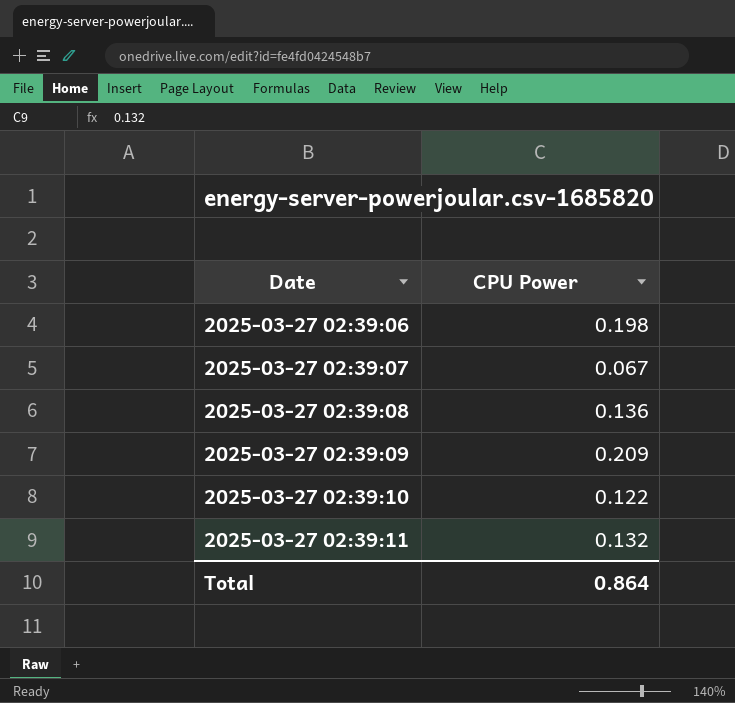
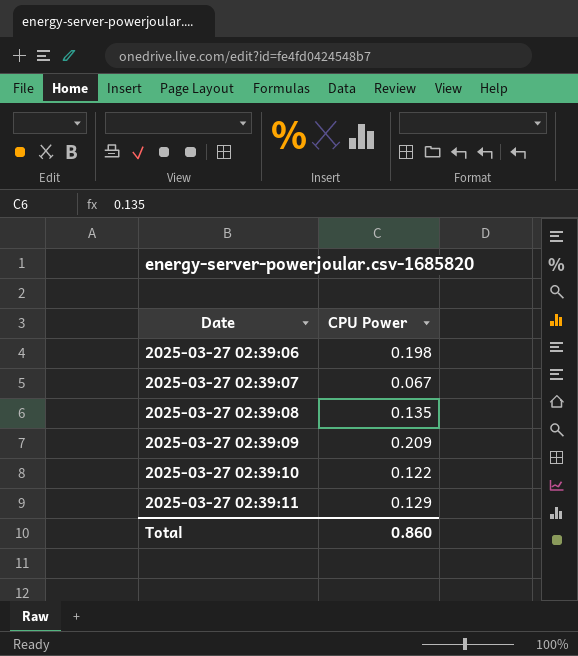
2025-03-27 02:39:08 | CPU Power: 0.136 -> 0.135
2025-03-27 02:39:11 | CPU Power: 0.132 -> 0.129
Total | CPU Power: 0.864 -> 0.860

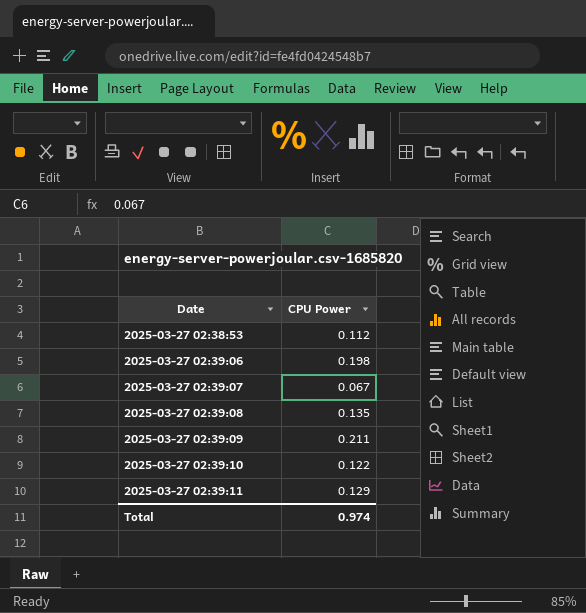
row 2025-03-27 02:38:53: none -> 0.112
2025-03-27 02:39:09 | CPU Power: 0.209 -> 0.211
Total | CPU Power: 0.860 -> 0.974

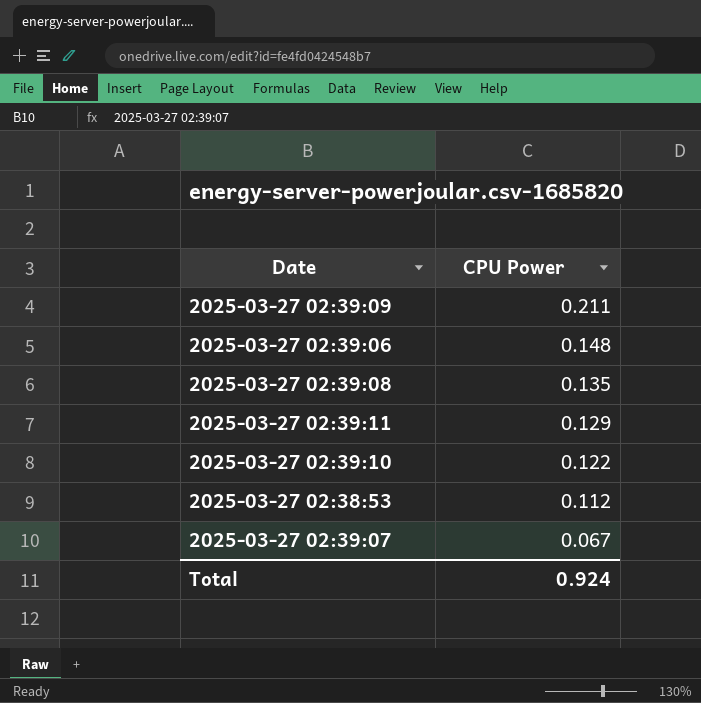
row order: Date ascending -> CPU Power descending
2025-03-27 02:39:06 | CPU Power: 0.198 -> 0.148
Total | CPU Power: 0.974 -> 0.924

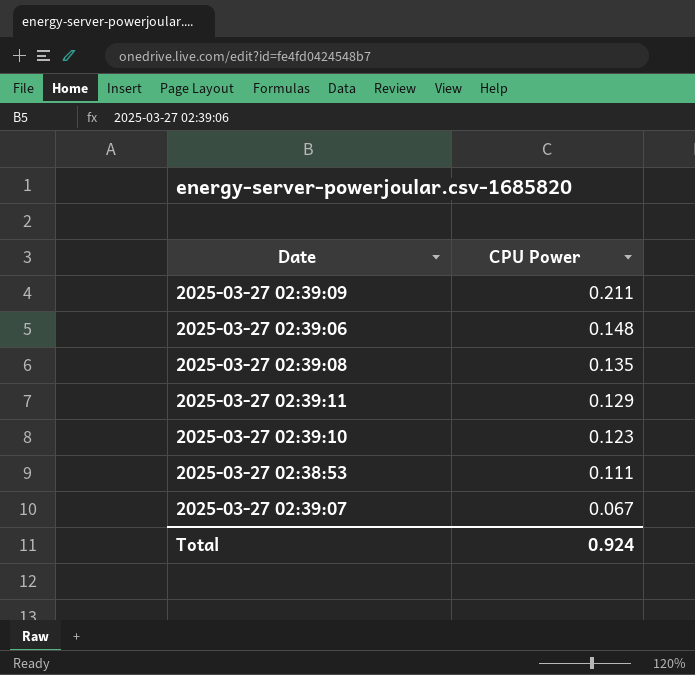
2025-03-27 02:39:10 | CPU Power: 0.122 -> 0.123
2025-03-27 02:38:53 | CPU Power: 0.112 -> 0.111

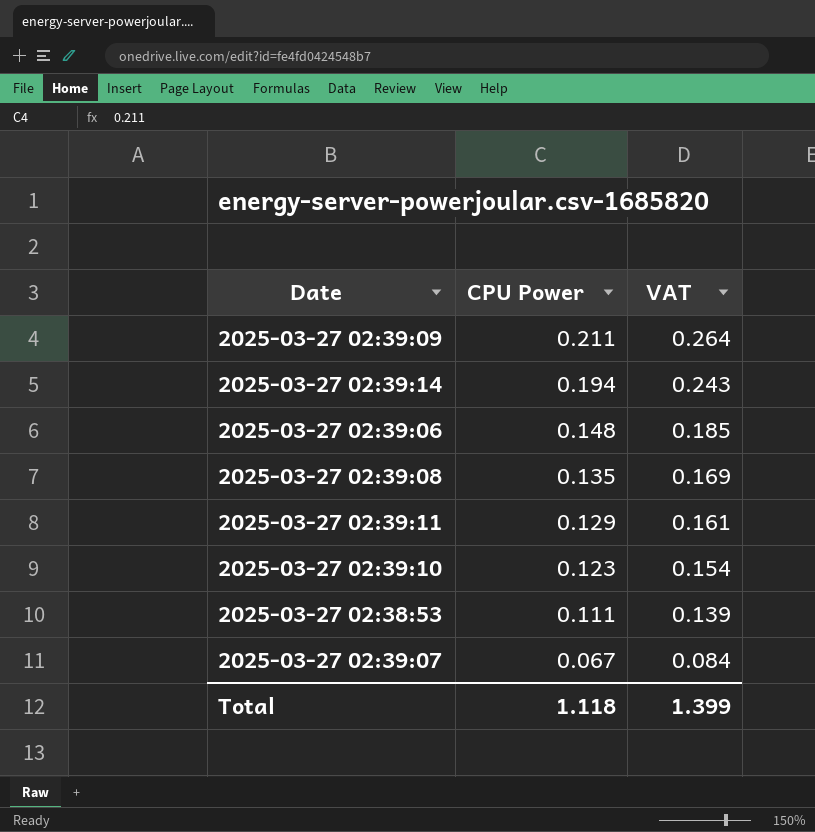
column VAT | formula: none -> [CPU Power] * 1.25
row 2025-03-27 02:39:14: none -> 0.194 | 0.243
Total | CPU Power: 0.924 -> 1.118

